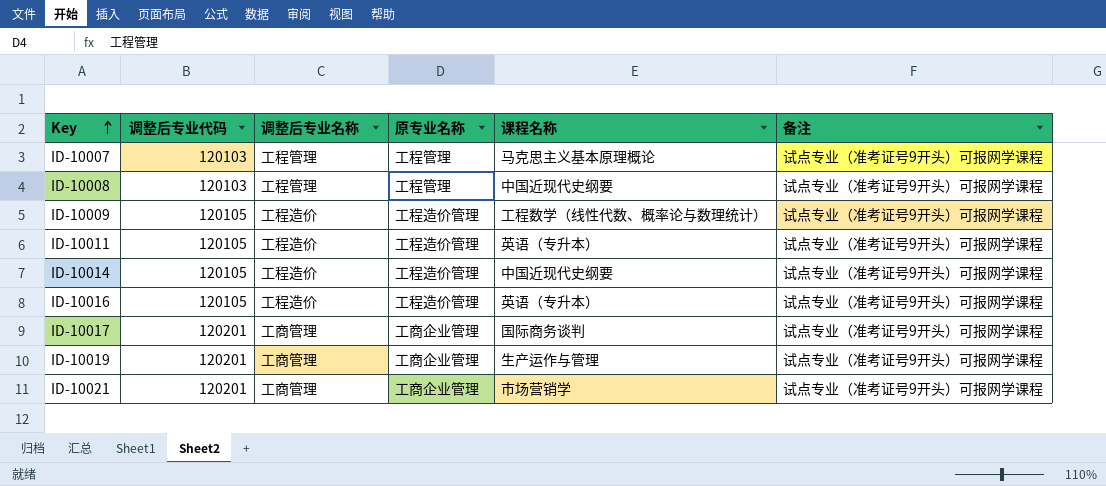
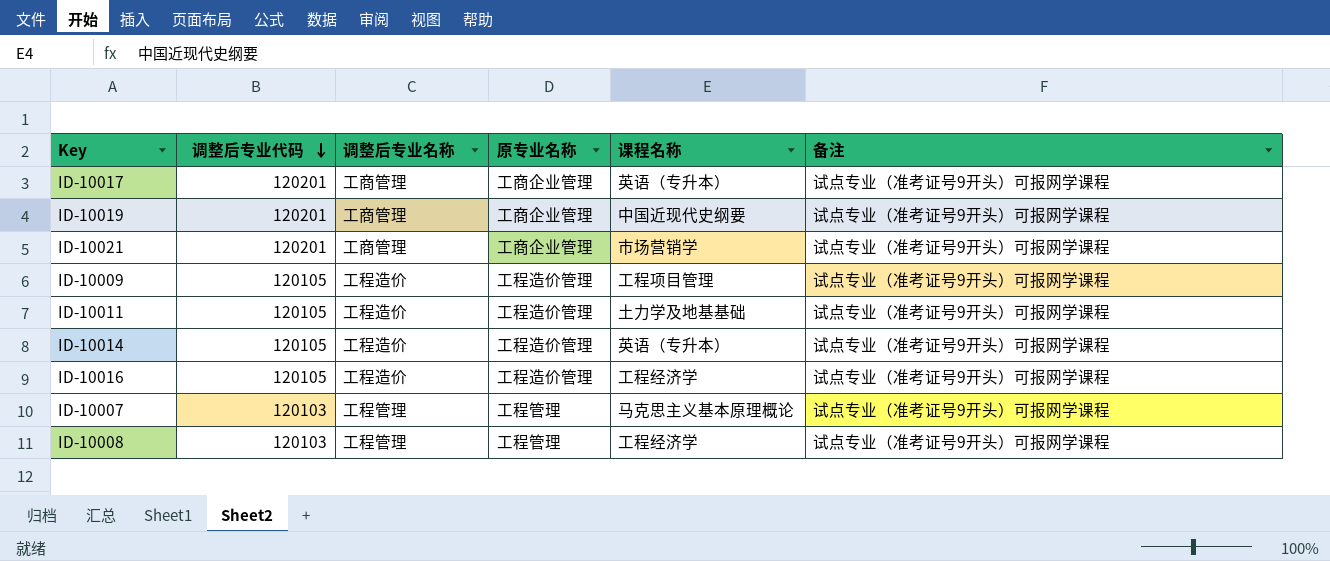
row order: Key ascending -> 调整后专业代码 descending
ID-10017 | 课程名称: 国际商务谈判 -> 英语（专升本）
ID-10019 | 课程名称: 生产运作与管理 -> 中国近现代史纲要
ID-10009 | 课程名称: 工程数学（线性代数、概率论与数理统计） -> 工程项目管理
ID-10011 | 课程名称: 英语（专升本） -> 土力学及地基基础
ID-10014 | 课程名称: 中国近现代史纲要 -> 英语（专升本）
ID-10016 | 课程名称: 英语（专升本） -> 工程经济学
ID-10008 | 课程名称: 中国近现代史纲要 -> 工程经济学

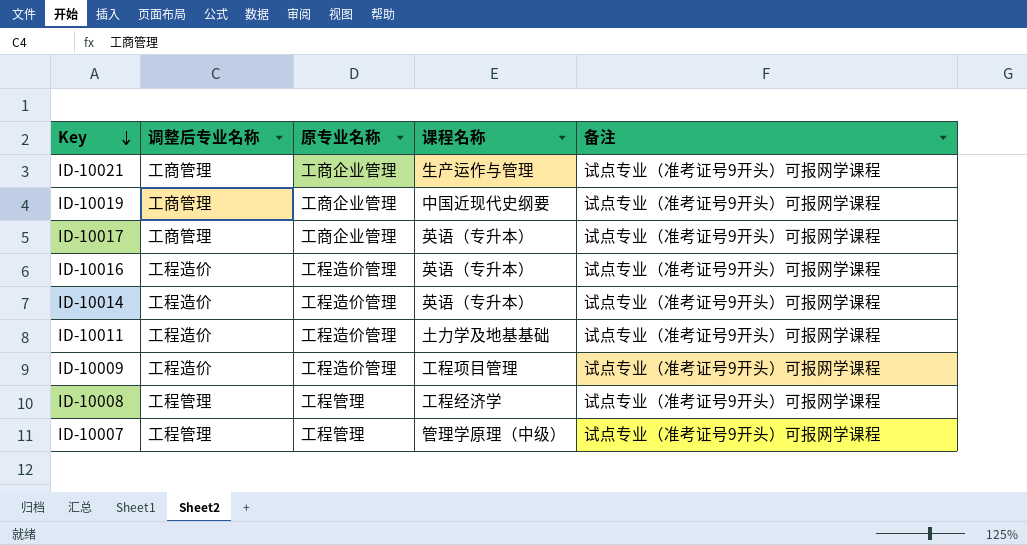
row order: 调整后专业代码 descending -> Key descending
column 调整后专业代码 | position: 2 -> none
ID-10021 | 课程名称: 市场营销学 -> 生产运作与管理
ID-10016 | 课程名称: 工程经济学 -> 英语（专升本）
ID-10007 | 课程名称: 马克思主义基本原理概论 -> 管理学原理（中级）

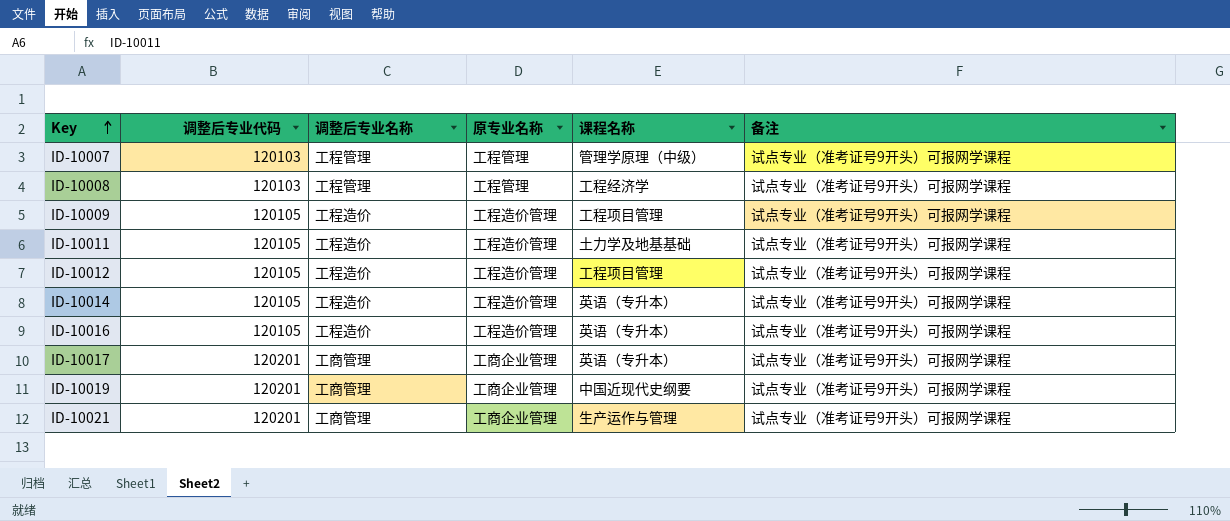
row order: Key descending -> Key ascending
column 调整后专业代码 | position: none -> 2
row ID-10012: none -> 120105 | 工程造价 | 工程造价管理 | 工程项目管理 | 试点专业（准考证号9开头）可报网学课程

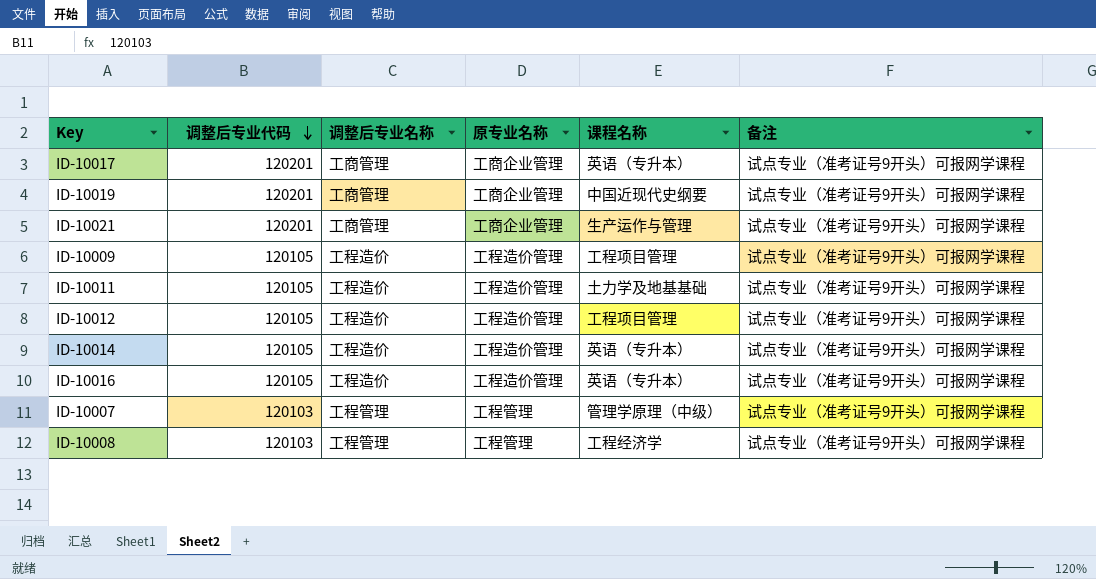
row order: Key ascending -> 调整后专业代码 descending

